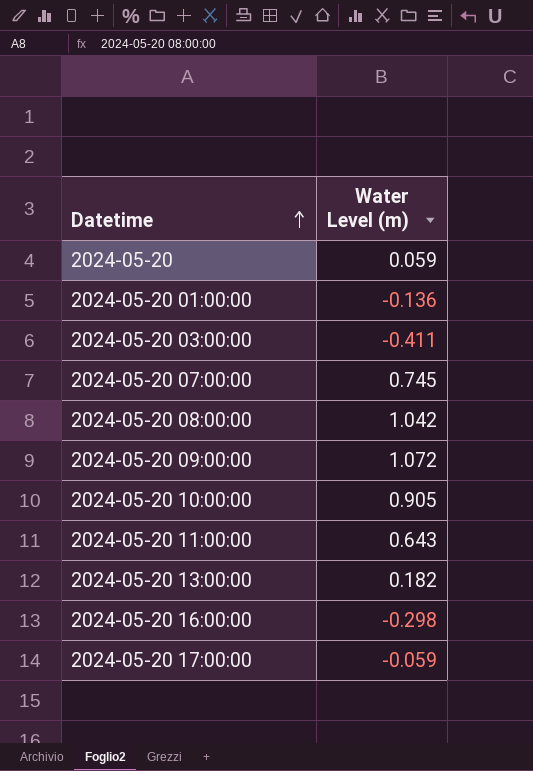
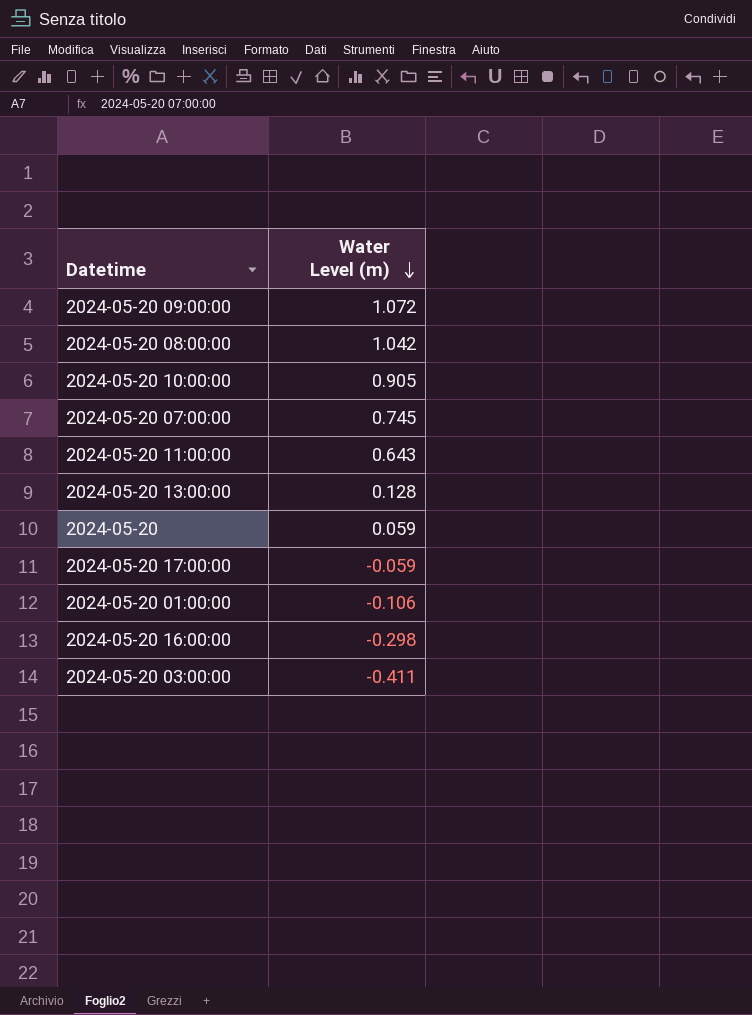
row order: Datetime ascending -> Water Level (m) descending
2024-05-20 13:00:00 | Water Level (m): 0.182 -> 0.128
2024-05-20 01:00:00 | Water Level (m): -0.136 -> -0.106

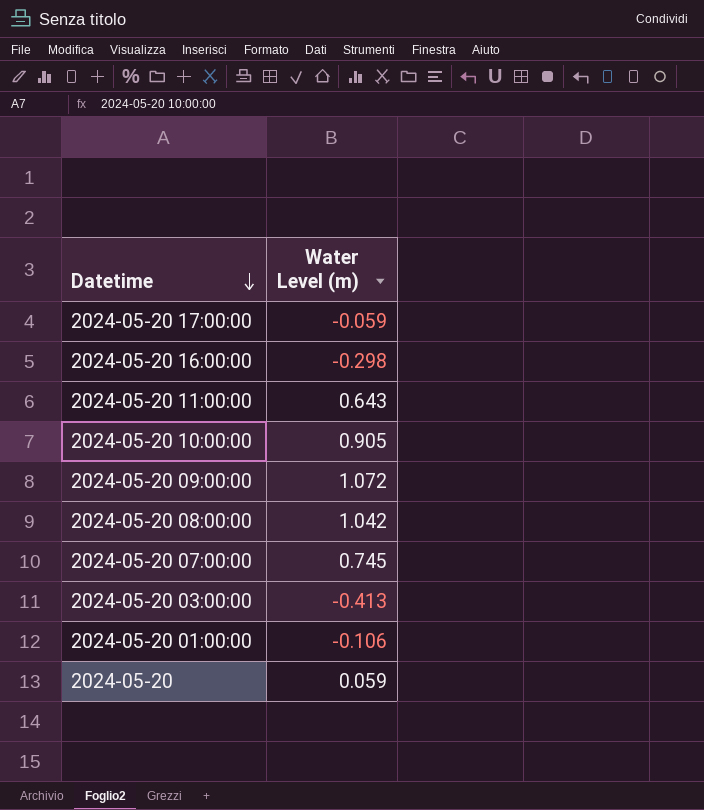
row order: Water Level (m) descending -> Datetime descending
row 2024-05-20 13:00:00: 0.128 -> none
2024-05-20 03:00:00 | Water Level (m): -0.411 -> -0.413

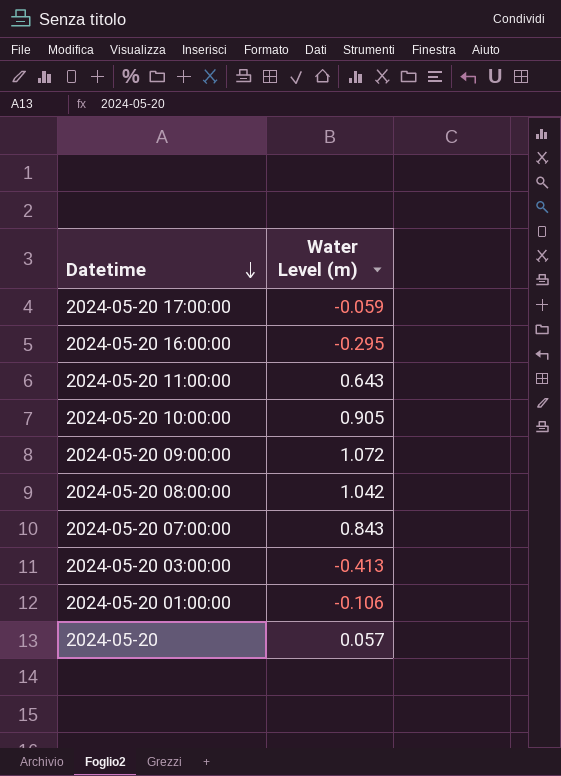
2024-05-20 16:00:00 | Water Level (m): -0.298 -> -0.295
2024-05-20 07:00:00 | Water Level (m): 0.745 -> 0.843
2024-05-20 | Water Level (m): 0.059 -> 0.057

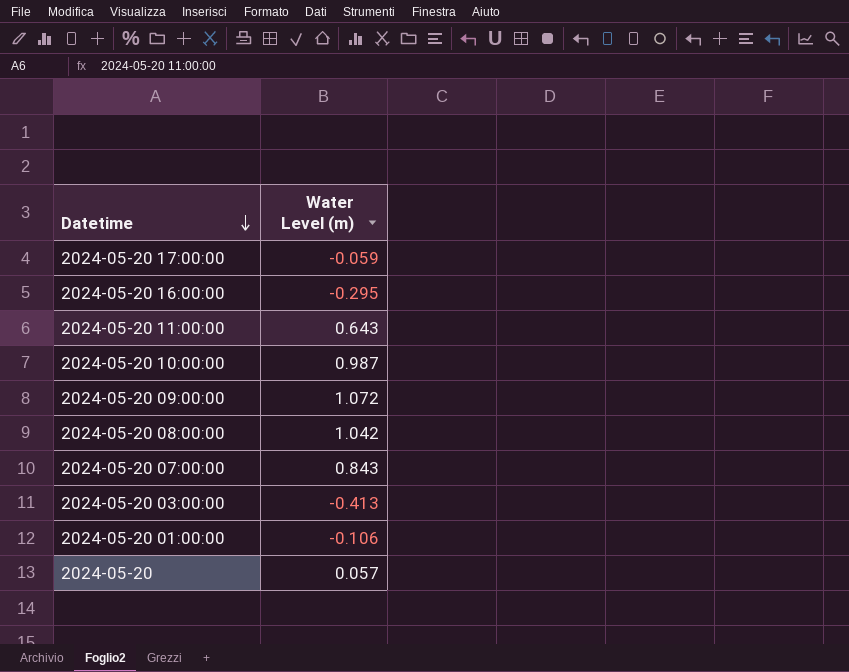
2024-05-20 10:00:00 | Water Level (m): 0.905 -> 0.987

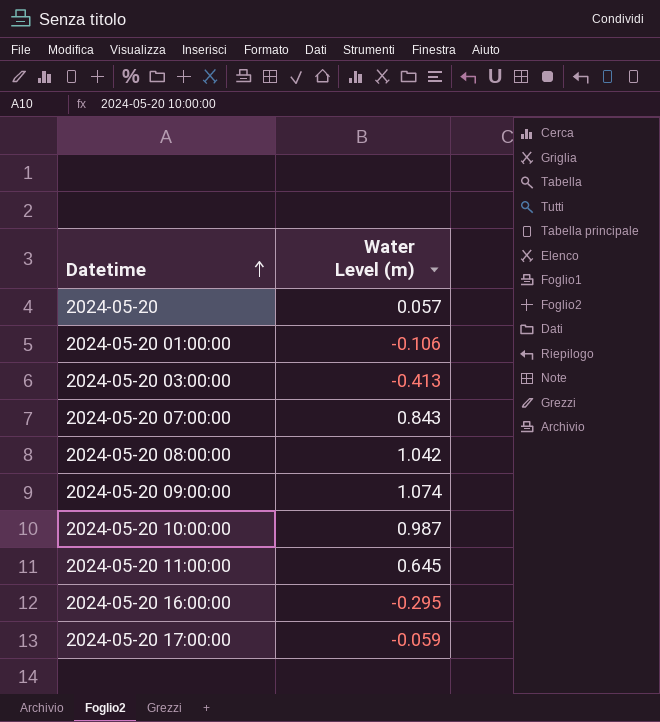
row order: Datetime descending -> Datetime ascending
2024-05-20 09:00:00 | Water Level (m): 1.072 -> 1.074
2024-05-20 11:00:00 | Water Level (m): 0.643 -> 0.645

